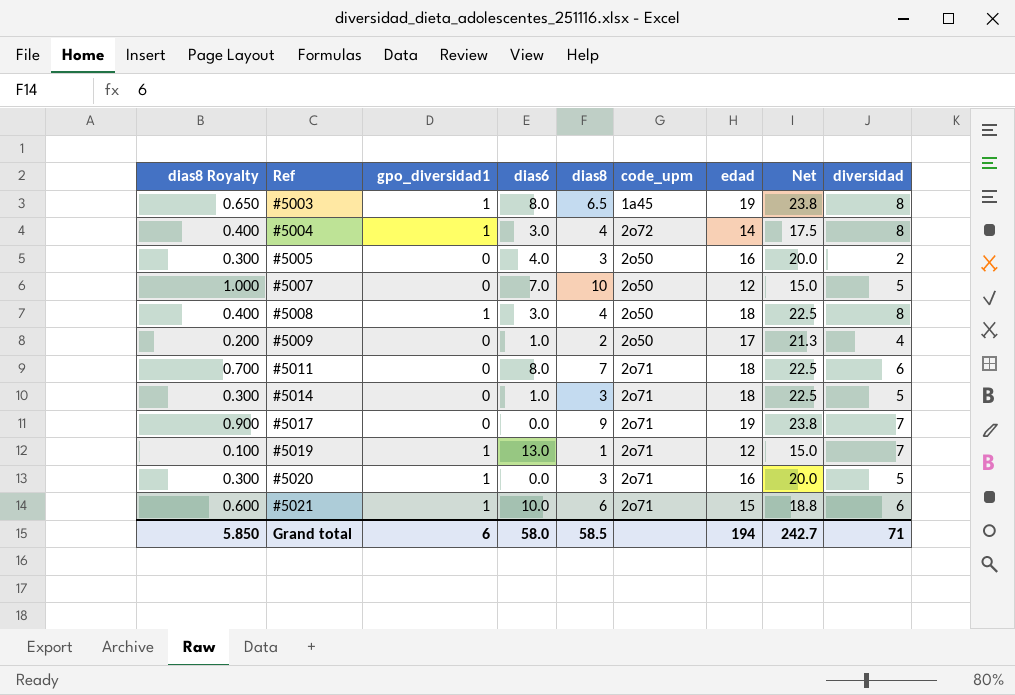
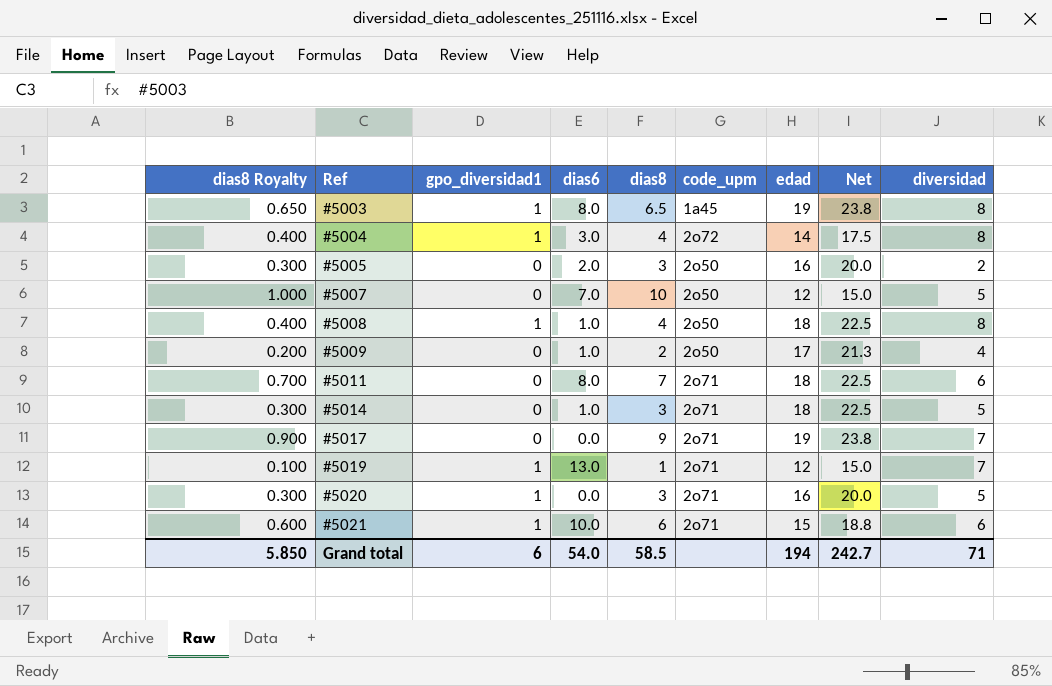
#5005 | dias6: 4.0 -> 2.0
#5008 | dias6: 3.0 -> 1.0
Grand total | dias6: 58.0 -> 54.0

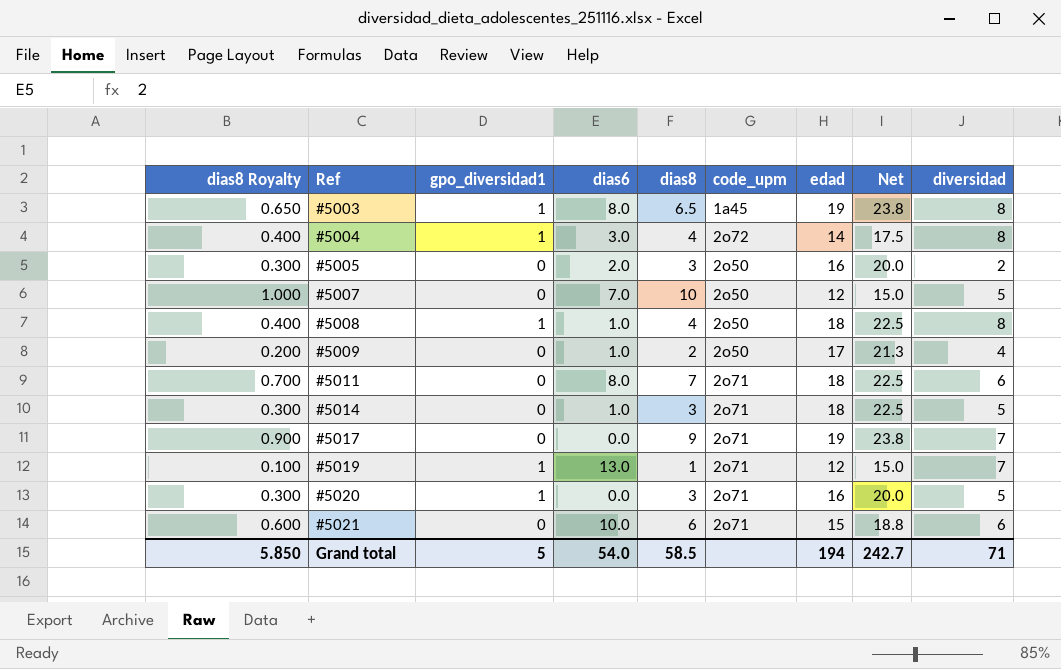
#5021 | gpo_diversidad1: 1 -> 0
Grand total | gpo_diversidad1: 6 -> 5

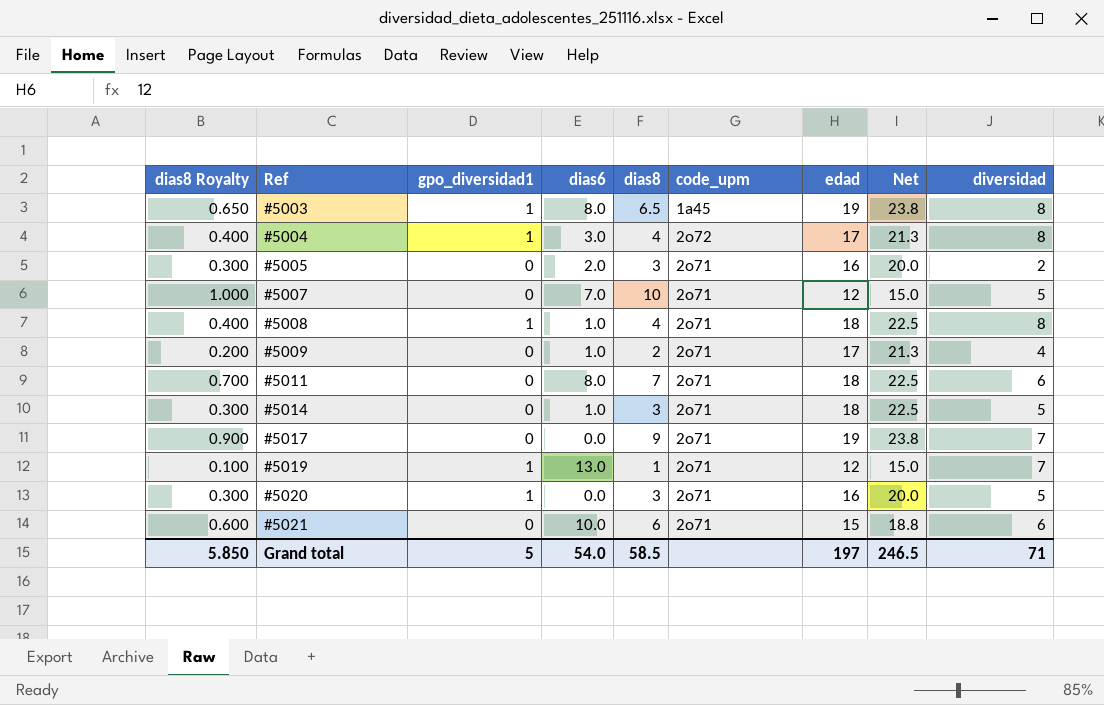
#5004 | edad: 14 -> 17
#5004 | Net: 17.5 -> 21.3
#5005 | code_upm: 2o50 -> 2o71
#5007 | code_upm: 2o50 -> 2o71
#5008 | code_upm: 2o50 -> 2o71
#5009 | code_upm: 2o50 -> 2o71
Grand total | edad: 194 -> 197
Grand total | Net: 242.7 -> 246.5

